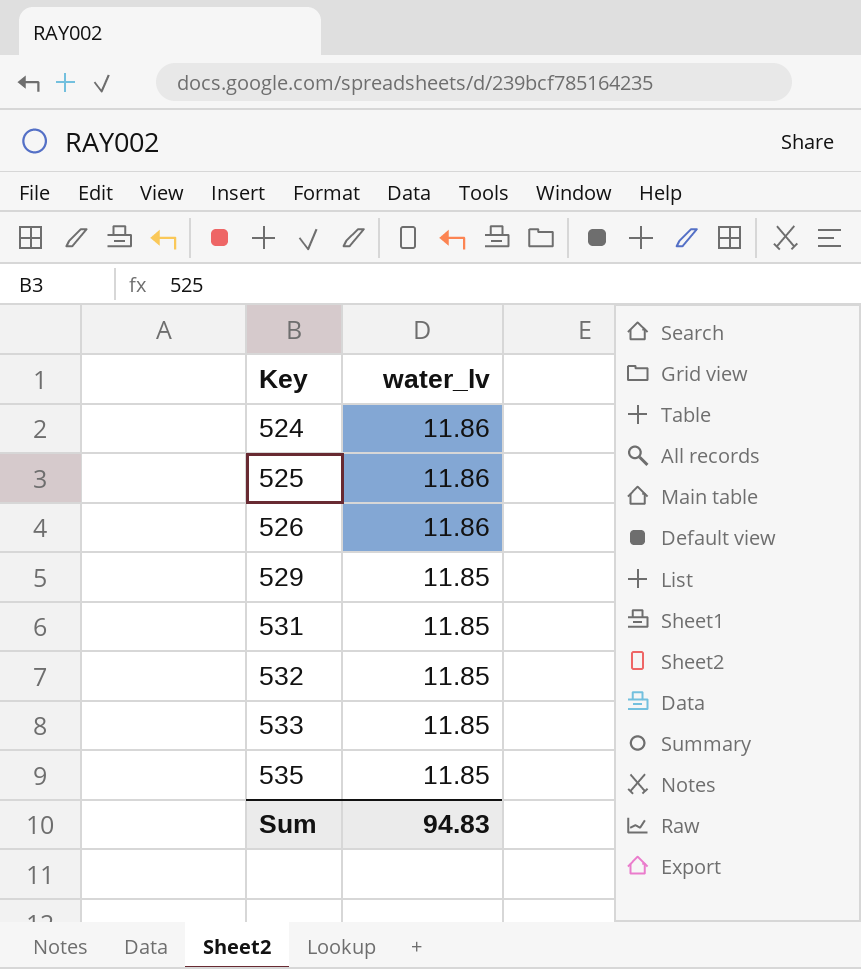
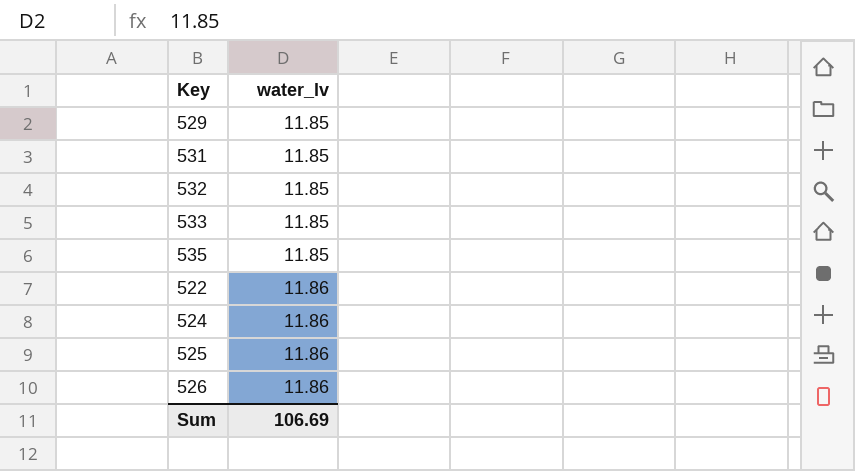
row order: Key ascending -> water_lv ascending
row 522: none -> 11.86
Sum | water_lv: 94.83 -> 106.69

